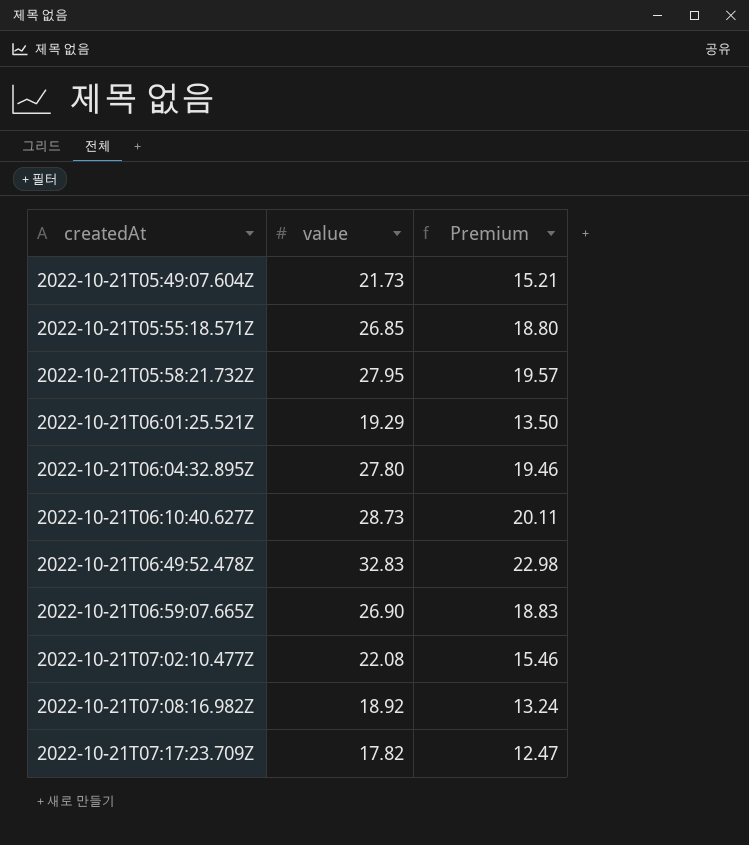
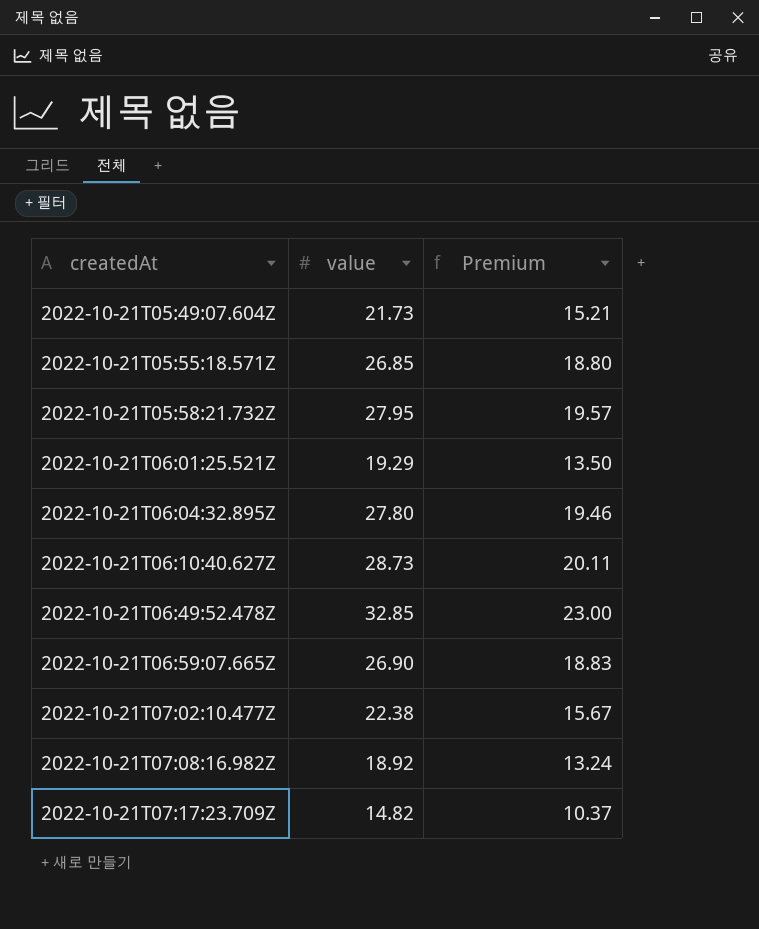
2022-10-21T06:49:52.478Z | value: 32.83 -> 32.85
2022-10-21T06:49:52.478Z | Premium: 22.98 -> 23.00
2022-10-21T07:02:10.477Z | value: 22.08 -> 22.38
2022-10-21T07:02:10.477Z | Premium: 15.46 -> 15.67
2022-10-21T07:17:23.709Z | value: 17.82 -> 14.82
2022-10-21T07:17:23.709Z | Premium: 12.47 -> 10.37

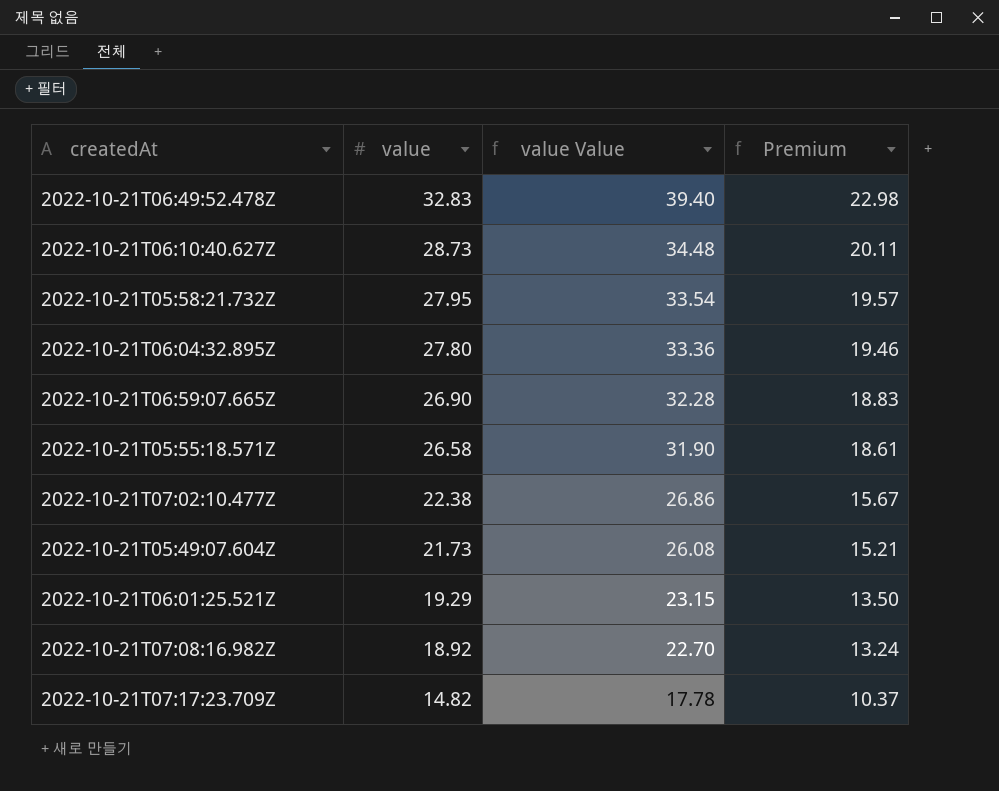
row order: createdAt ascending -> value descending
column value Value | formula: none -> [value] * 1.2
2022-10-21T06:49:52.478Z | value: 32.85 -> 32.83
2022-10-21T06:49:52.478Z | Premium: 23.00 -> 22.98
2022-10-21T05:55:18.571Z | value: 26.85 -> 26.58
2022-10-21T05:55:18.571Z | Premium: 18.80 -> 18.61

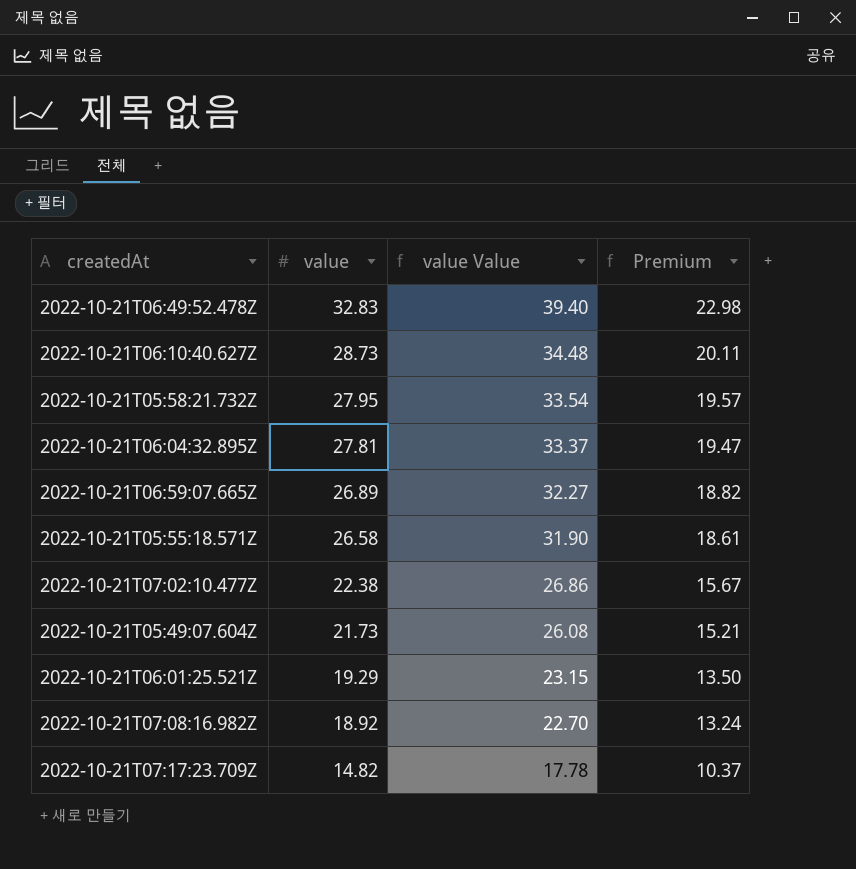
2022-10-21T06:04:32.895Z | value: 27.80 -> 27.81
2022-10-21T06:04:32.895Z | value Value: 33.36 -> 33.37
2022-10-21T06:04:32.895Z | Premium: 19.46 -> 19.47
2022-10-21T06:59:07.665Z | value: 26.90 -> 26.89
2022-10-21T06:59:07.665Z | value Value: 32.28 -> 32.27
2022-10-21T06:59:07.665Z | Premium: 18.83 -> 18.82

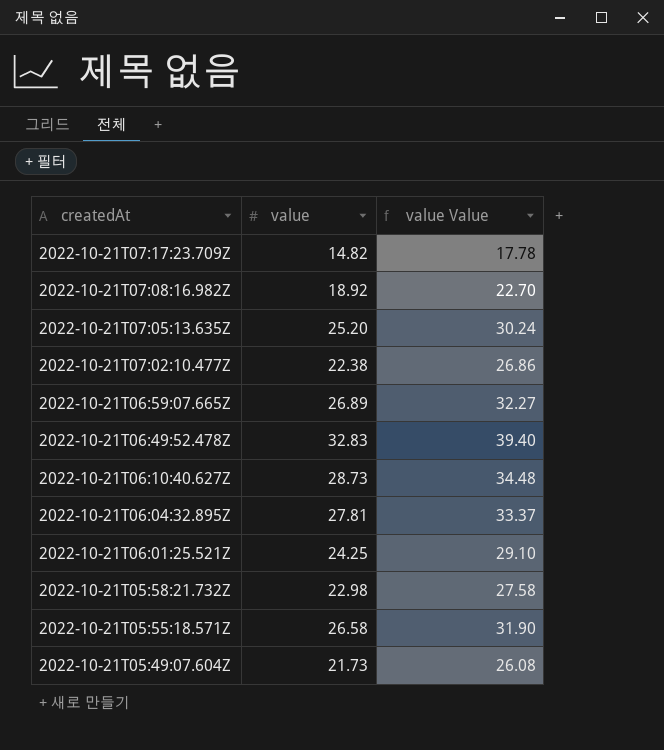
row order: value descending -> createdAt descending
column Premium | formula: [value] * 0.7 -> none
row 2022-10-21T07:05:13.635Z: none -> 25.20 | 30.24
2022-10-21T06:01:25.521Z | value: 19.29 -> 24.25
2022-10-21T06:01:25.521Z | value Value: 23.15 -> 29.10
2022-10-21T05:58:21.732Z | value: 27.95 -> 22.98
2022-10-21T05:58:21.732Z | value Value: 33.54 -> 27.58

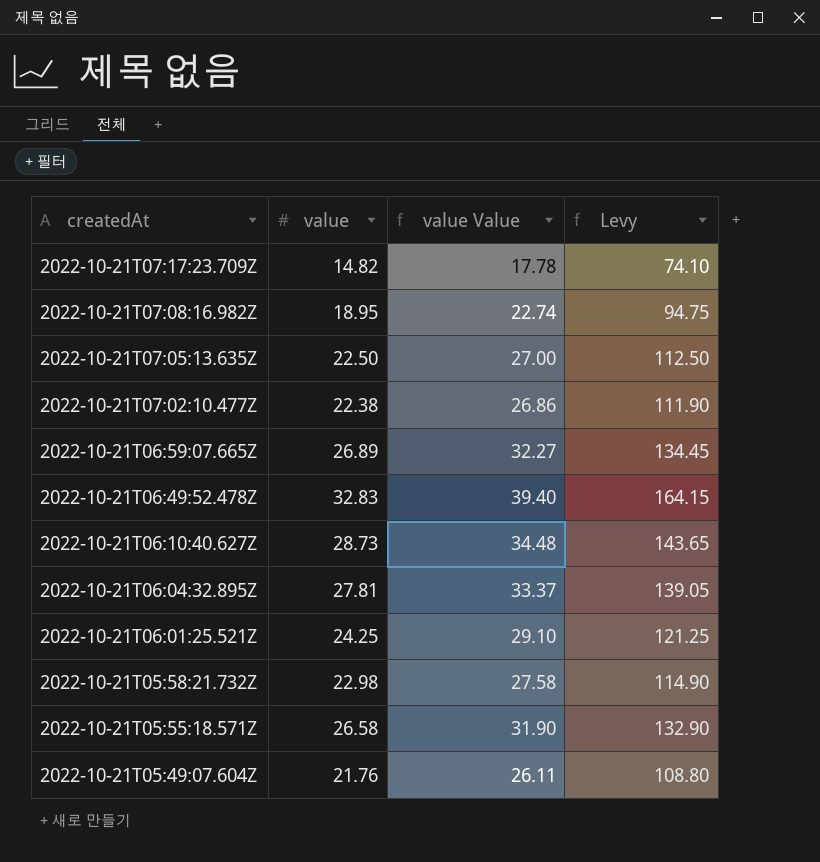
column Levy | formula: none -> [value] * 5
2022-10-21T07:08:16.982Z | value: 18.92 -> 18.95
2022-10-21T07:08:16.982Z | value Value: 22.70 -> 22.74
2022-10-21T07:05:13.635Z | value: 25.20 -> 22.50
2022-10-21T07:05:13.635Z | value Value: 30.24 -> 27.00
2022-10-21T05:49:07.604Z | value: 21.73 -> 21.76
2022-10-21T05:49:07.604Z | value Value: 26.08 -> 26.11

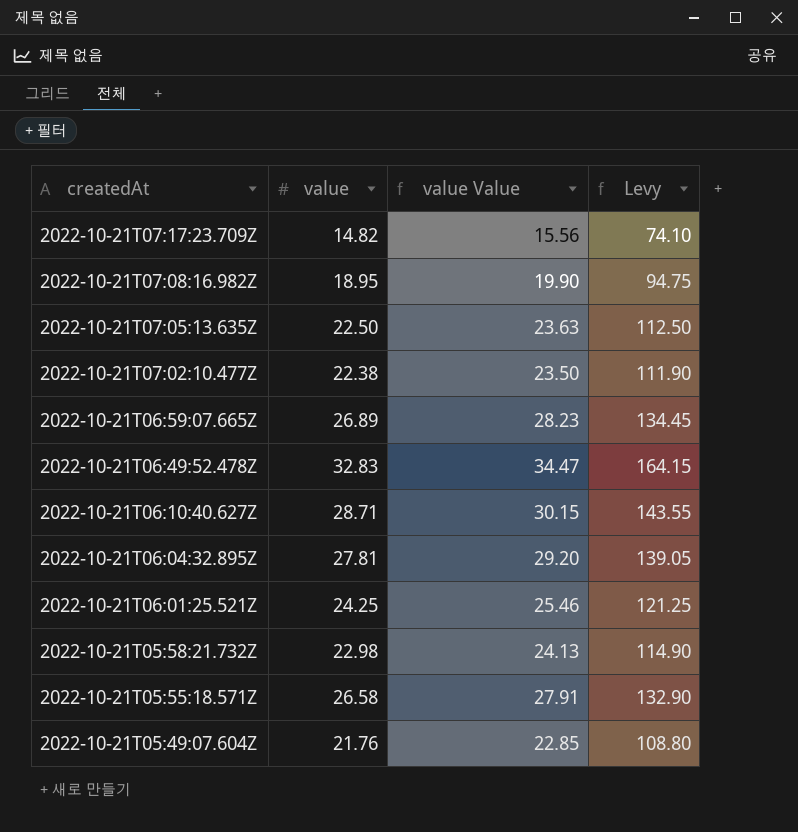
column value Value | formula: [value] * 1.2 -> [value] * 1.05
2022-10-21T06:10:40.627Z | value: 28.73 -> 28.71
2022-10-21T06:10:40.627Z | Levy: 143.65 -> 143.55

